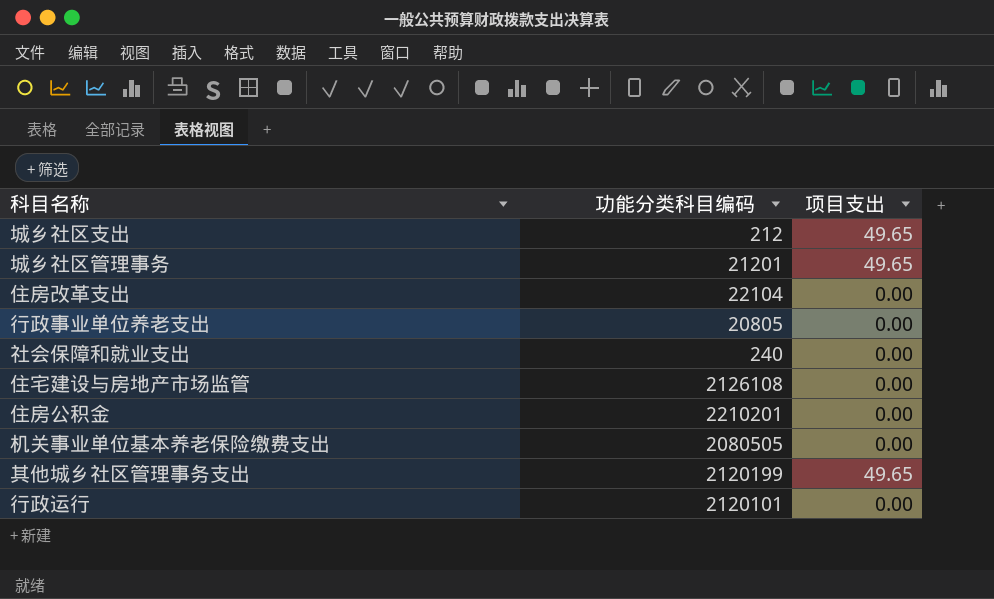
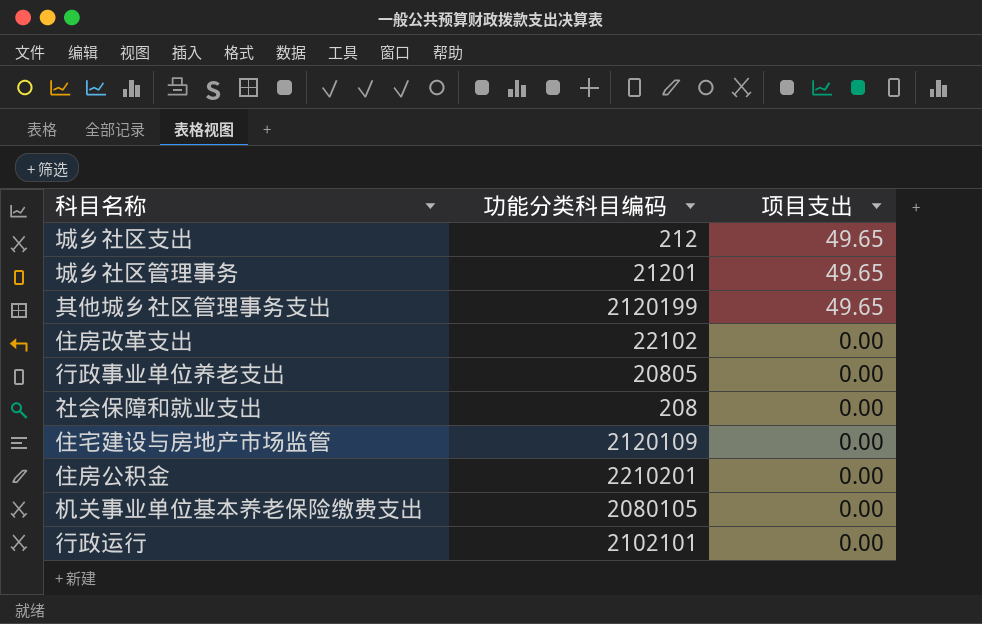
row order: none -> 项目支出 descending
住房改革支出 | 功能分类科目编码: 22104 -> 22102
社会保障和就业支出 | 功能分类科目编码: 240 -> 208
住宅建设与房地产市场监管 | 功能分类科目编码: 2126108 -> 2120109
机关事业单位基本养老保险缴费支出 | 功能分类科目编码: 2080505 -> 2080105
行政运行 | 功能分类科目编码: 2120101 -> 2102101

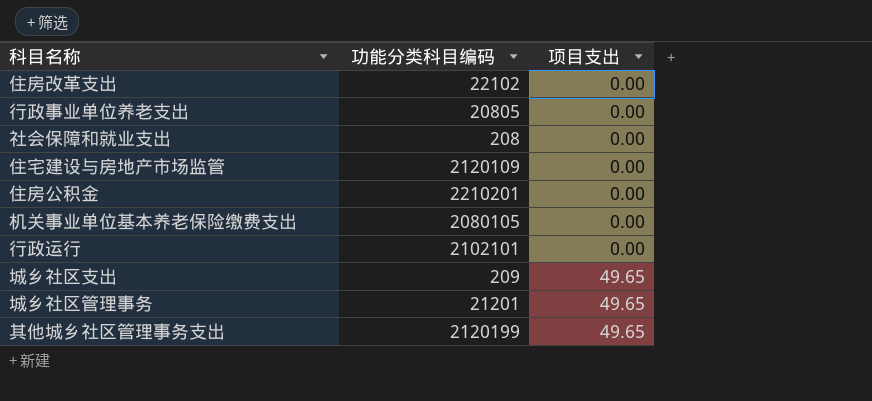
row order: 项目支出 descending -> 项目支出 ascending
城乡社区支出 | 功能分类科目编码: 212 -> 209

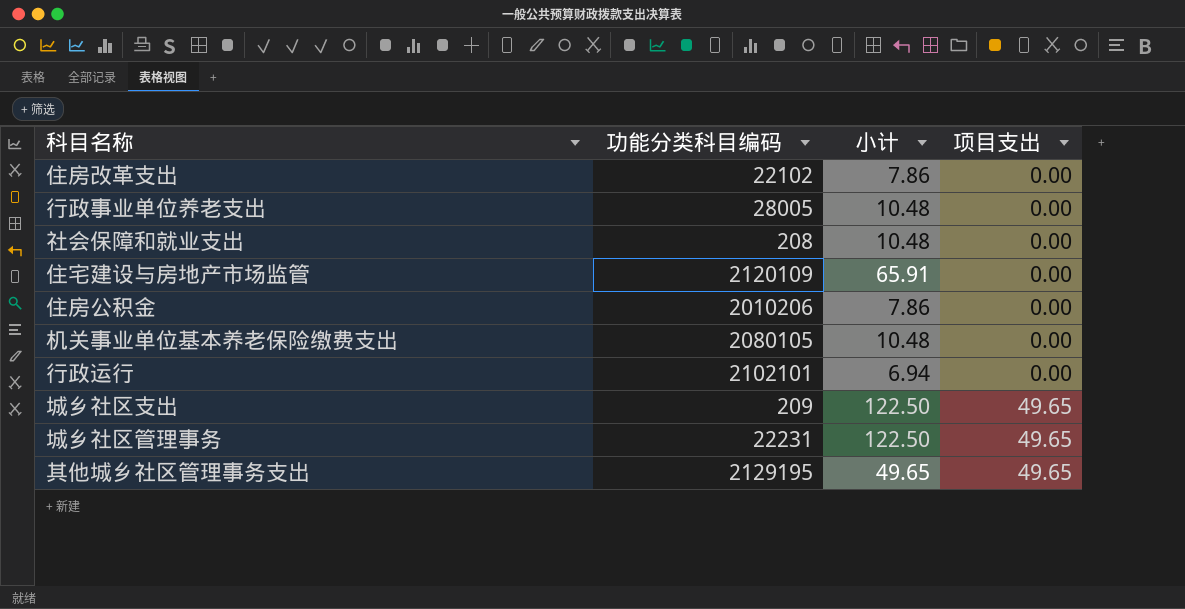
column 小计 | position: none -> 3
行政事业单位养老支出 | 功能分类科目编码: 20805 -> 28005
住房公积金 | 功能分类科目编码: 2210201 -> 2010206
城乡社区管理事务 | 功能分类科目编码: 21201 -> 22231
其他城乡社区管理事务支出 | 功能分类科目编码: 2120199 -> 2129195

